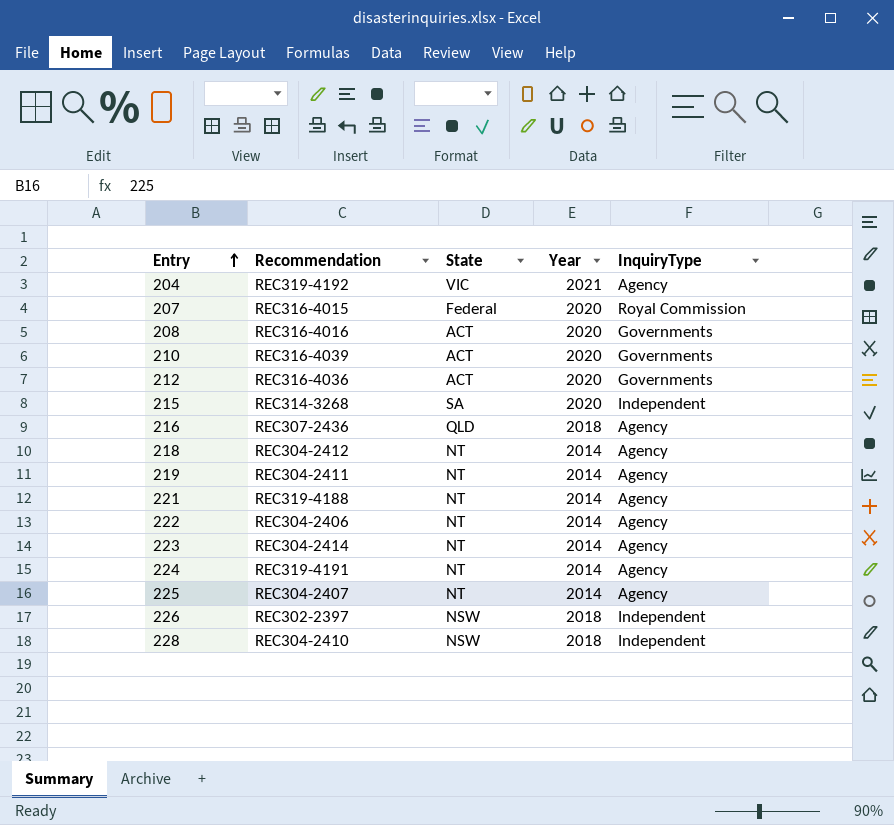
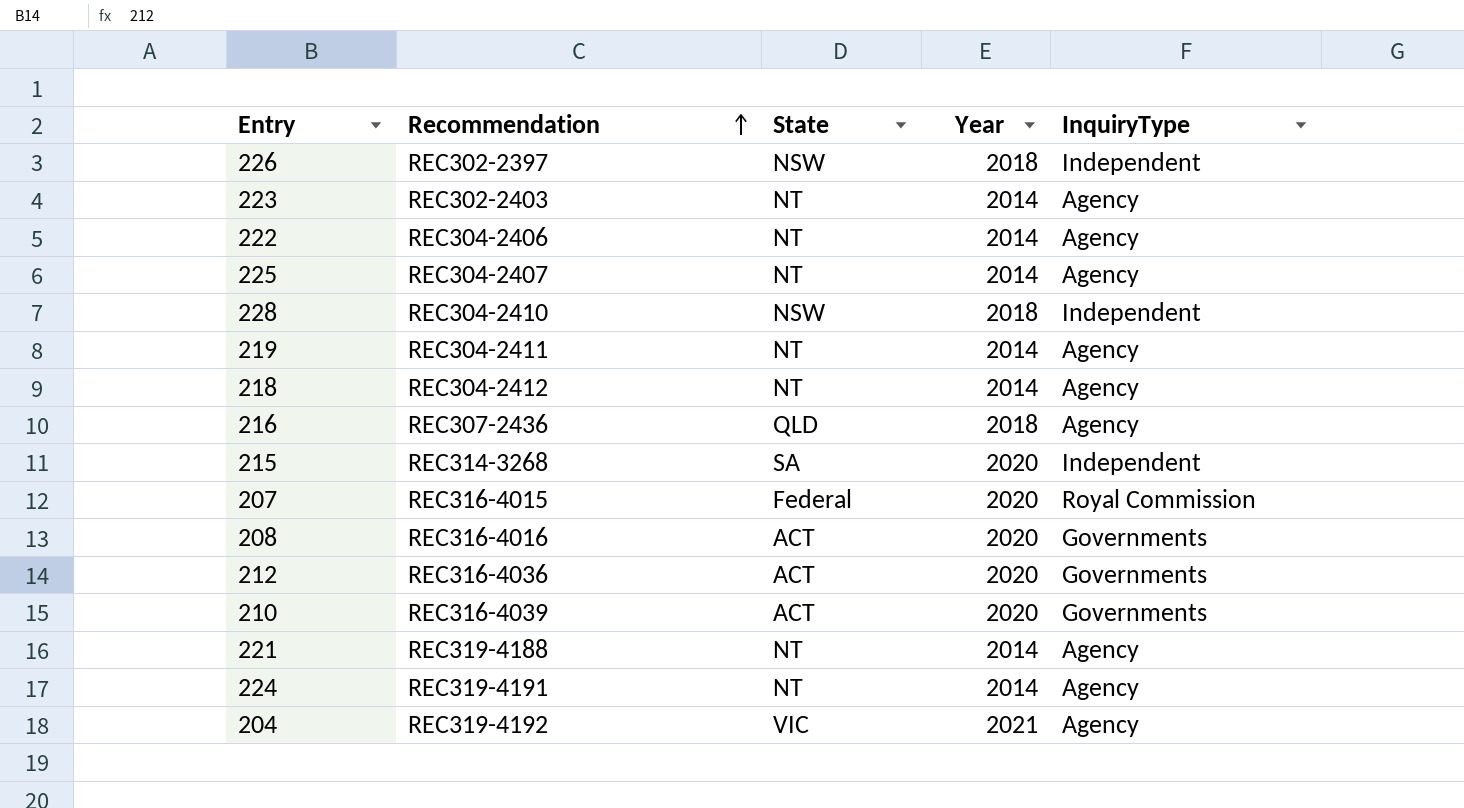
row order: Entry ascending -> Recommendation ascending
223 | Recommendation: REC304-2414 -> REC302-2403

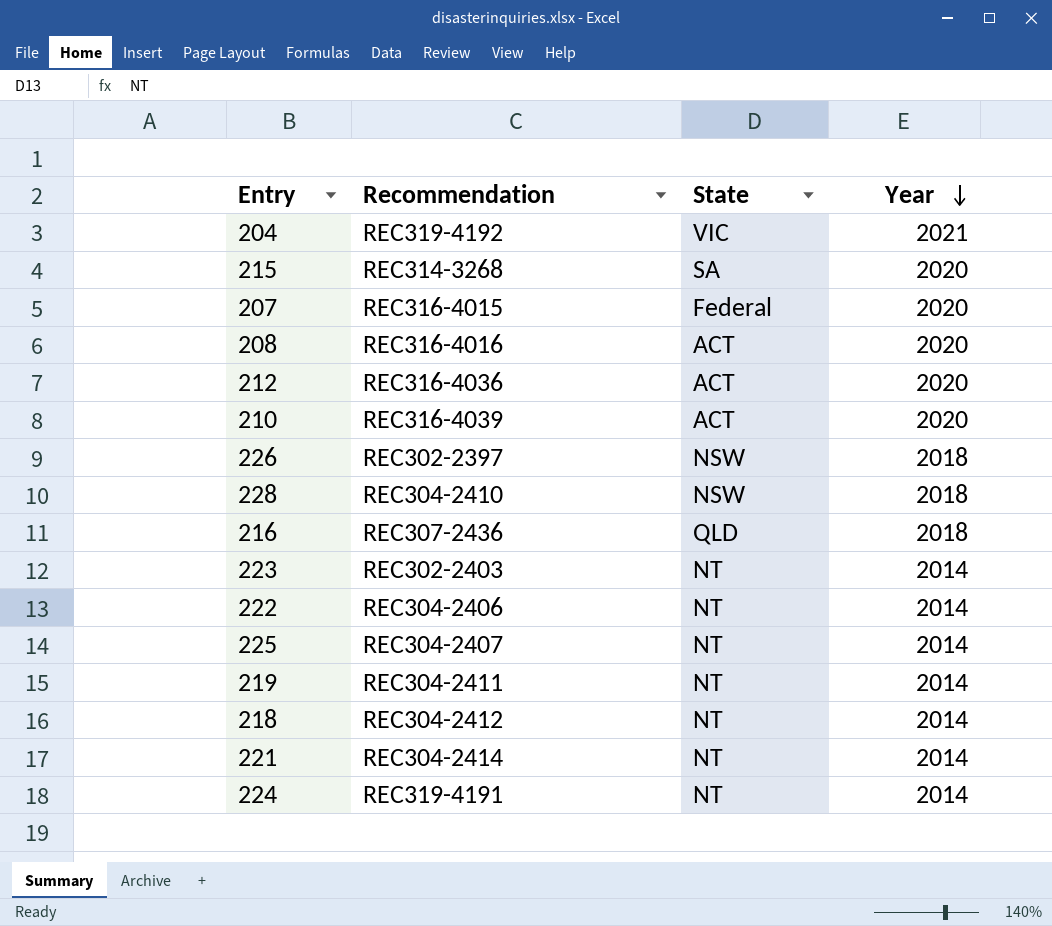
row order: Recommendation ascending -> Year descending
column InquiryType | position: 5 -> none
221 | Recommendation: REC319-4188 -> REC304-2414

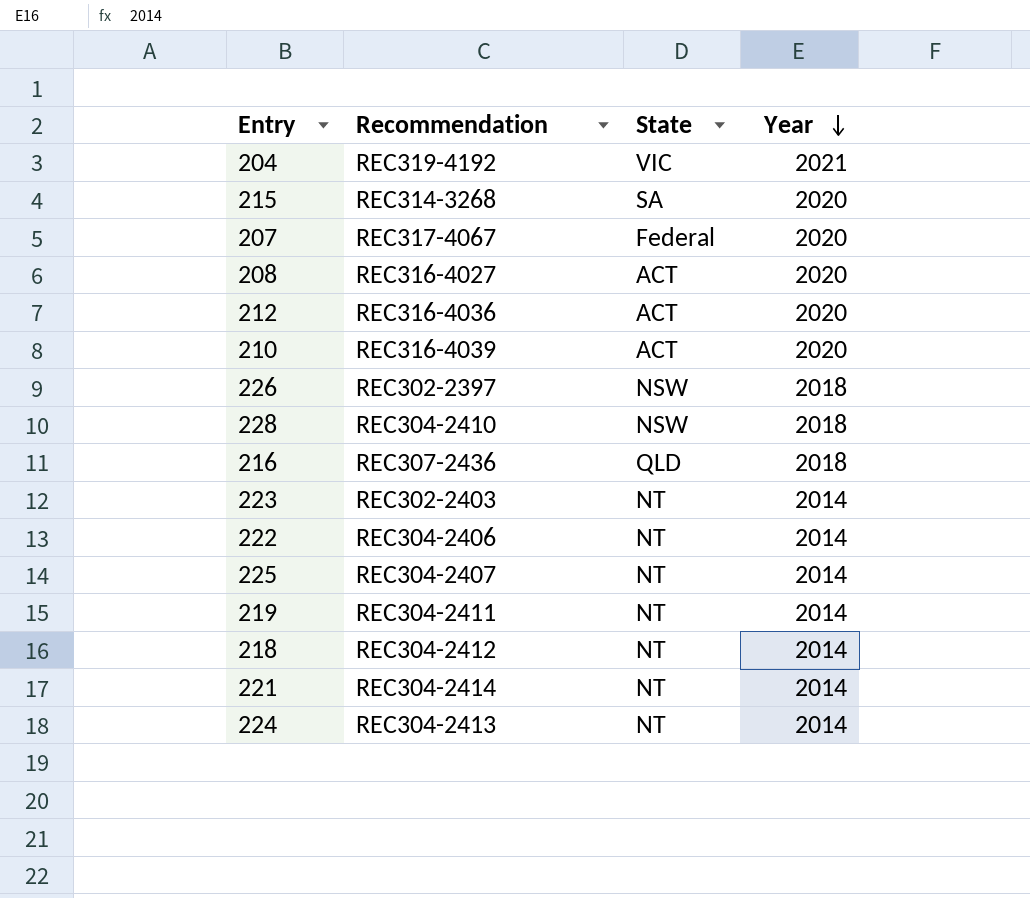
207 | Recommendation: REC316-4015 -> REC317-4067
208 | Recommendation: REC316-4016 -> REC316-4027
224 | Recommendation: REC319-4191 -> REC304-2413

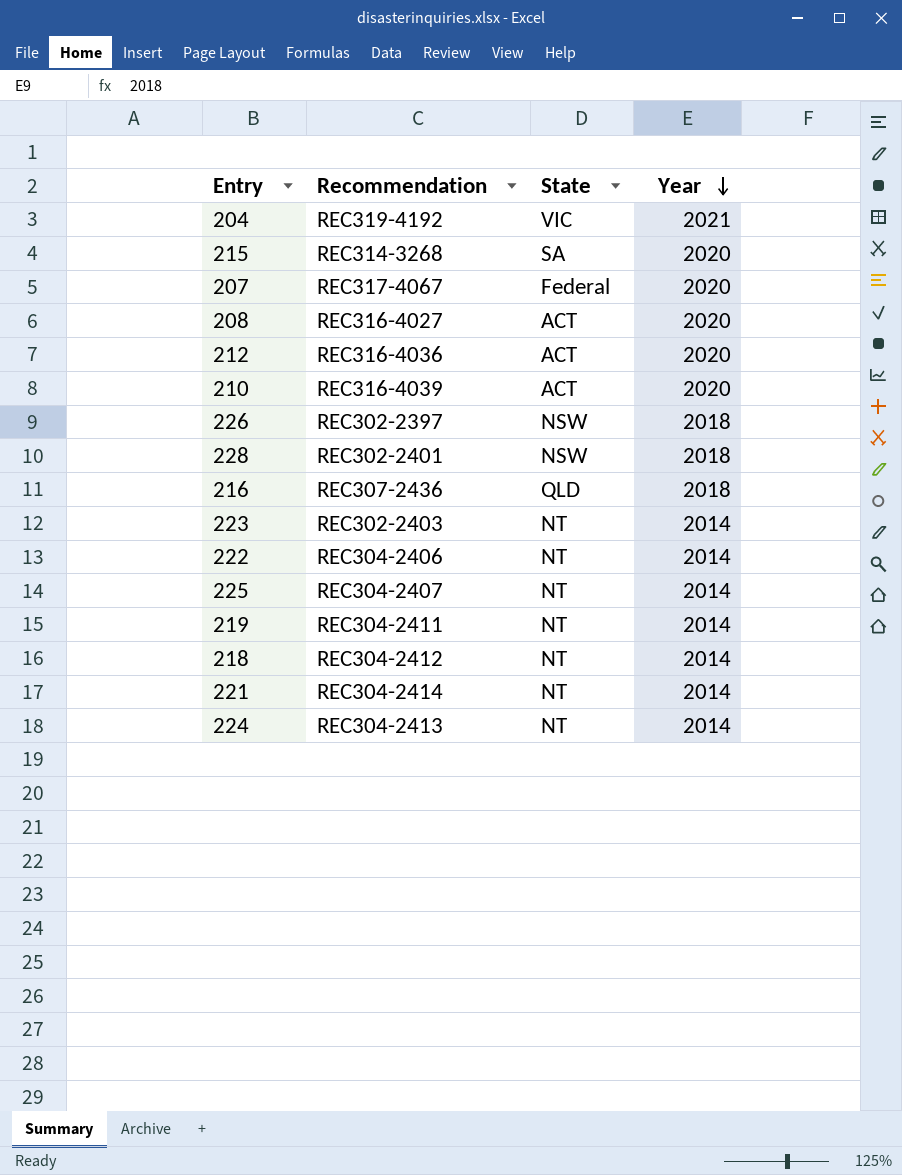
228 | Recommendation: REC304-2410 -> REC302-2401

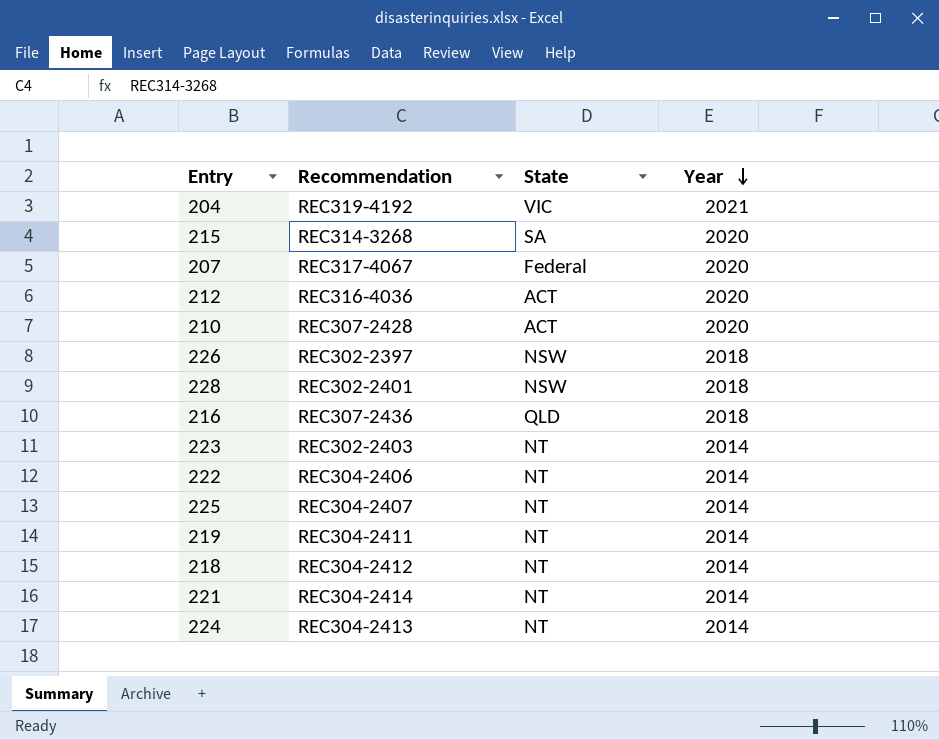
row 208: REC316-4027 | ACT | 2020 -> none
210 | Recommendation: REC316-4039 -> REC307-2428

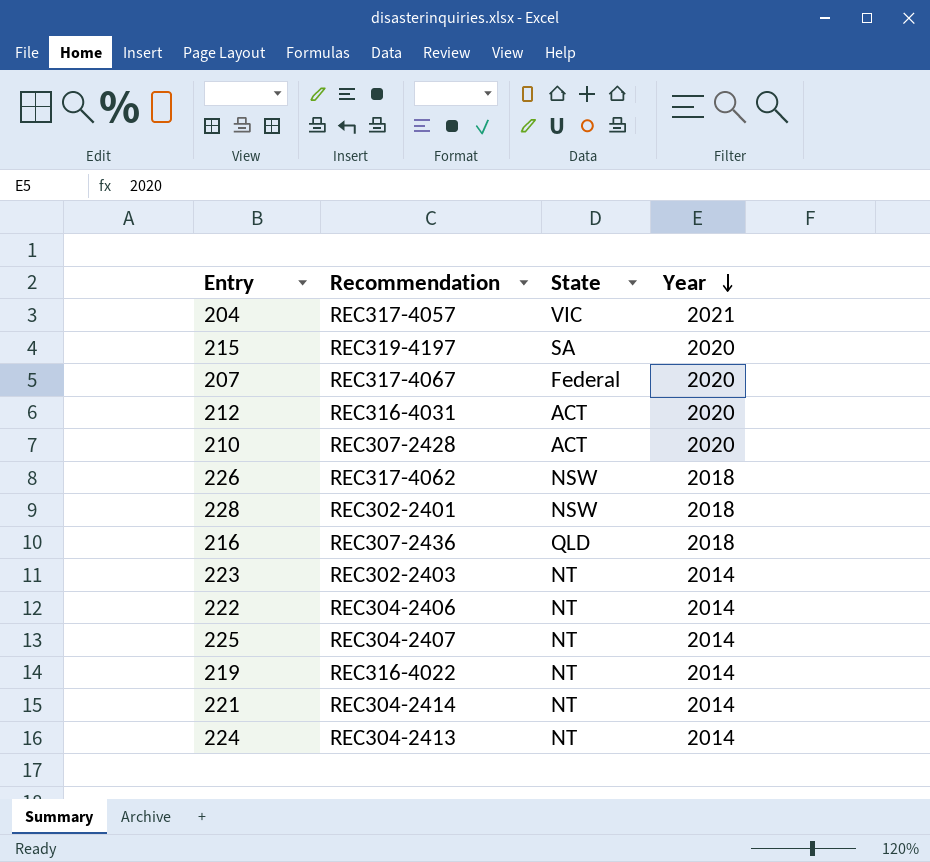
row 218: REC304-2412 | NT | 2014 -> none
204 | Recommendation: REC319-4192 -> REC317-4057
215 | Recommendation: REC314-3268 -> REC319-4197
212 | Recommendation: REC316-4036 -> REC316-4031
226 | Recommendation: REC302-2397 -> REC317-4062
219 | Recommendation: REC304-2411 -> REC316-4022

